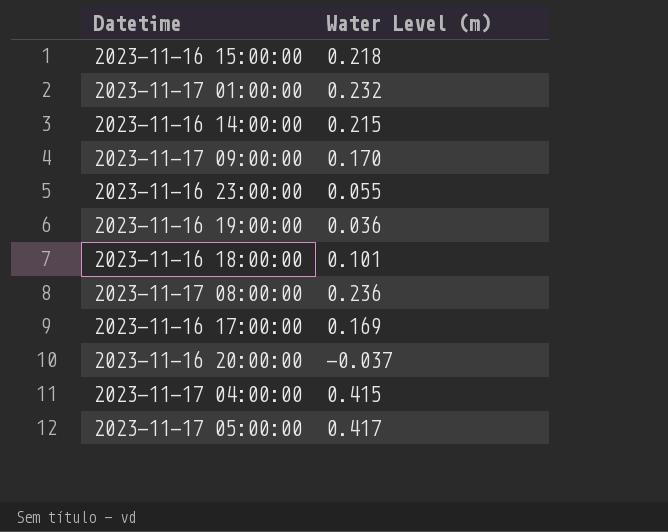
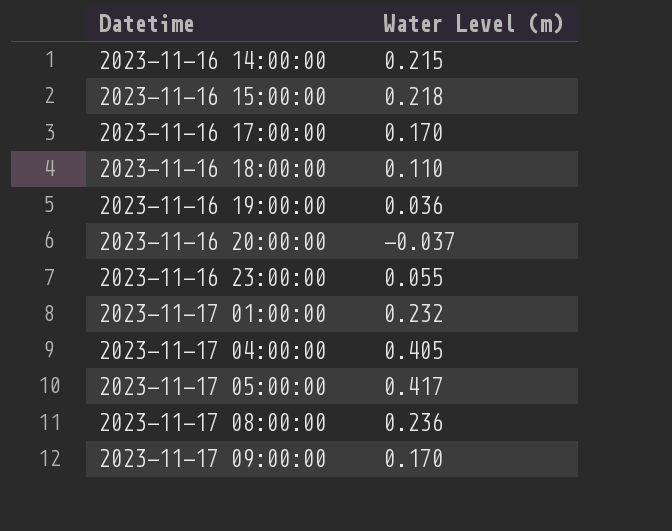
row order: none -> Datetime ascending
2023-11-16 17:00:00 | Water Level (m): 0.169 -> 0.170
2023-11-16 18:00:00 | Water Level (m): 0.101 -> 0.110
2023-11-17 04:00:00 | Water Level (m): 0.415 -> 0.405

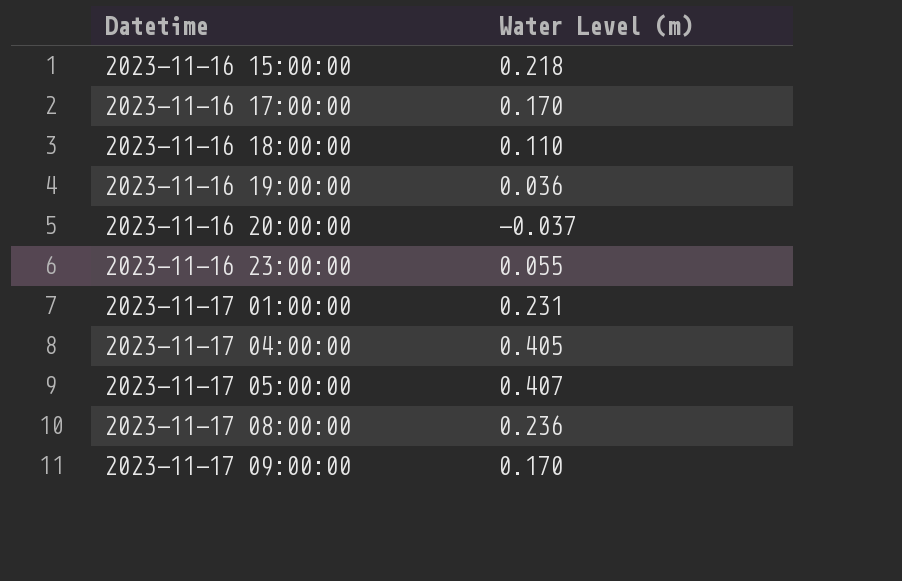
row 2023-11-16 14:00:00: 0.215 -> none
2023-11-17 01:00:00 | Water Level (m): 0.232 -> 0.231
2023-11-17 05:00:00 | Water Level (m): 0.417 -> 0.407

